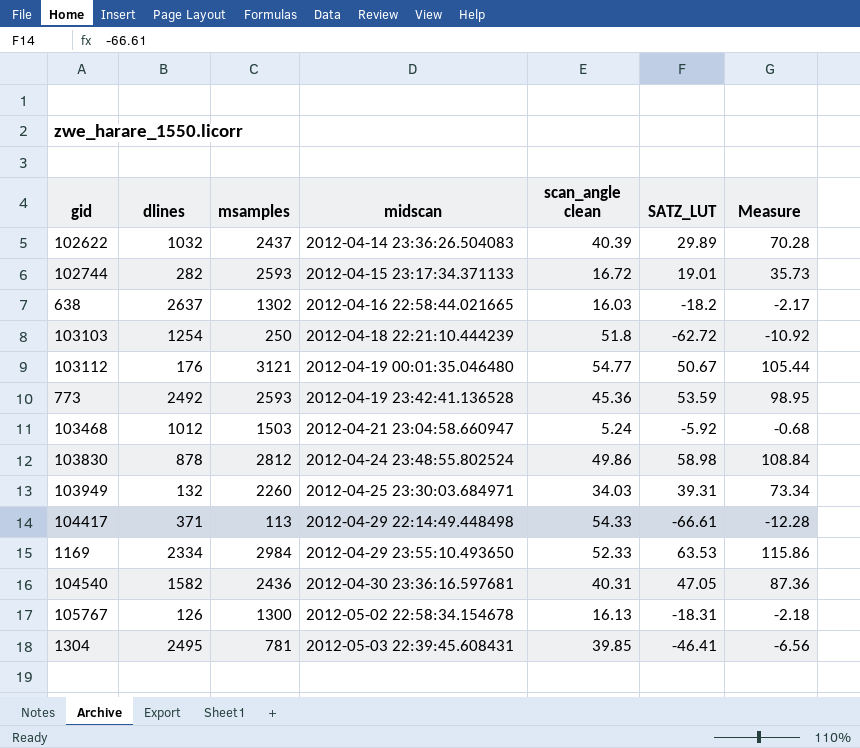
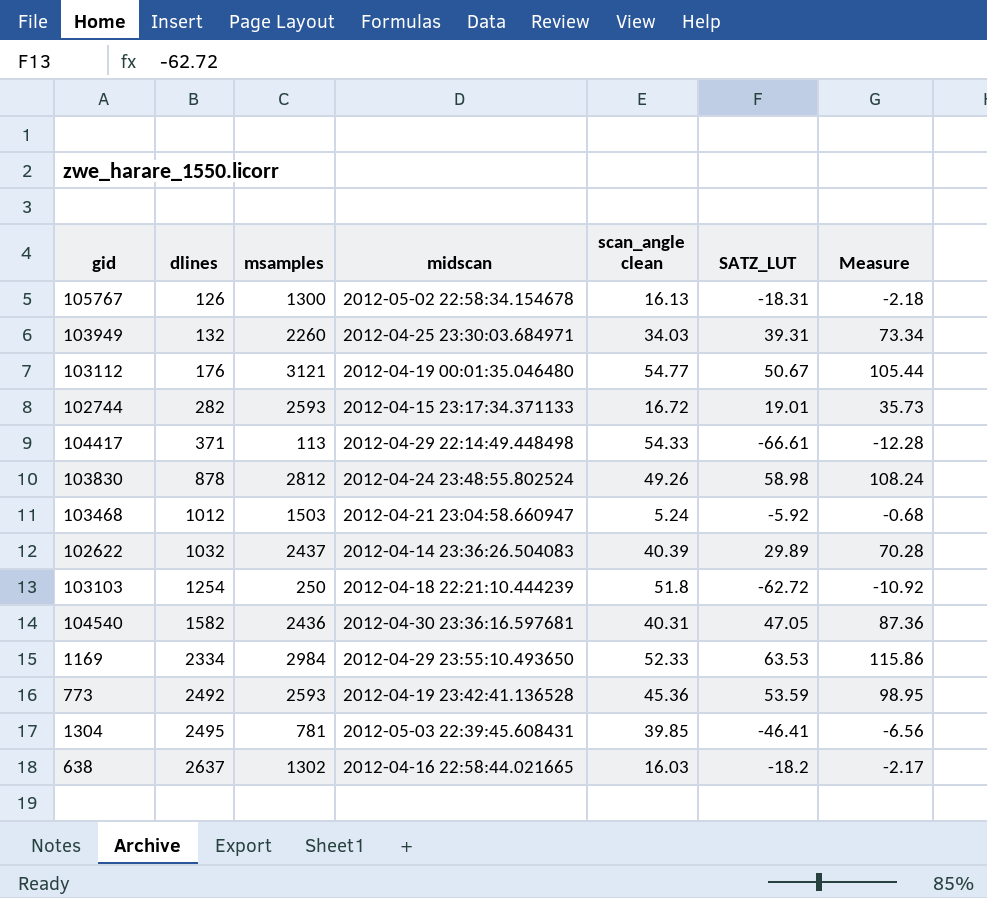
row order: midscan ascending -> dlines ascending
103830 | scan_angle clean: 49.86 -> 49.26
103830 | Measure: 108.84 -> 108.24

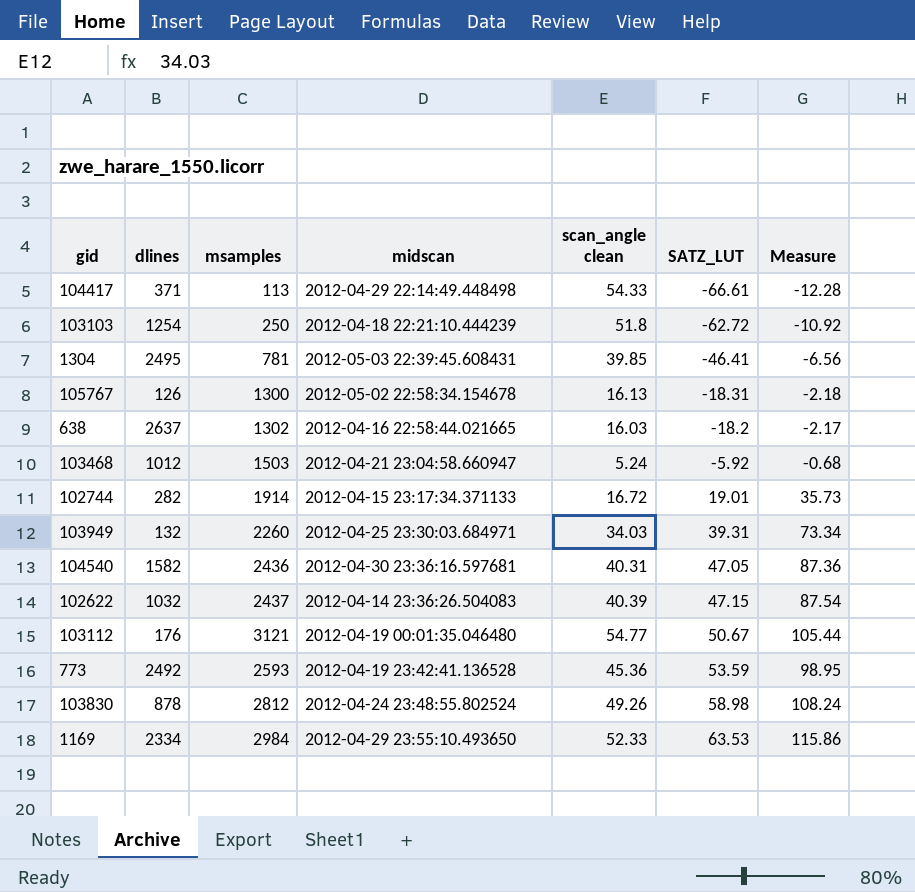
row order: dlines ascending -> SATZ_LUT ascending
102744 | msamples: 2593 -> 1914
102622 | SATZ_LUT: 29.89 -> 47.15
102622 | Measure: 70.28 -> 87.54

